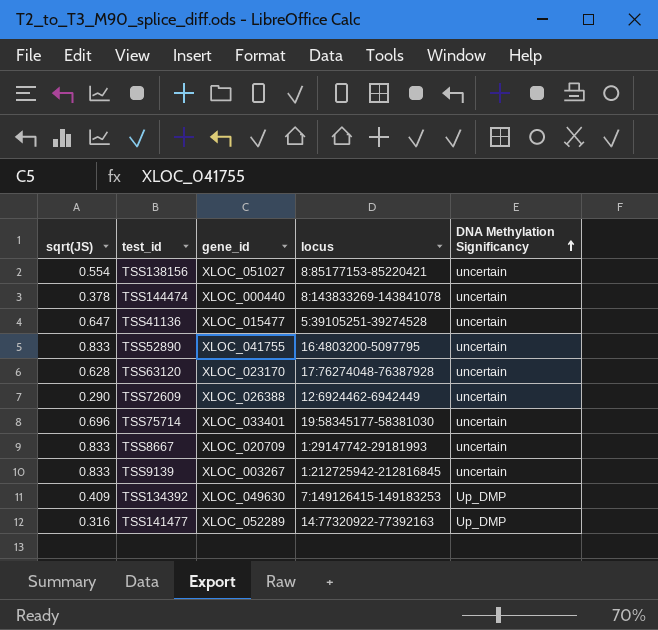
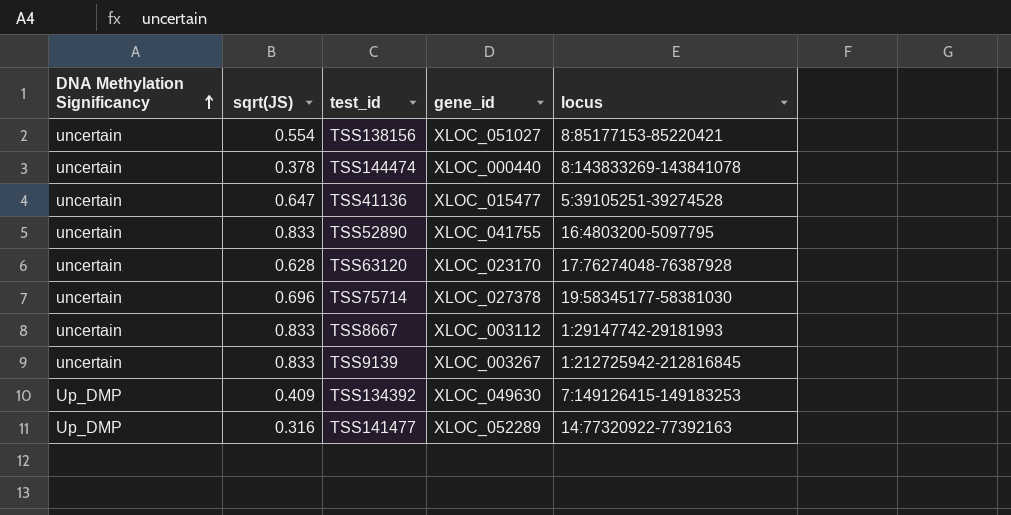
column DNA Methylation Significancy | position: 5 -> 1
row TSS72609: 0.290 | XLOC_026388 | 12:6924462-6942449 | uncertain -> none
TSS75714 | gene_id: XLOC_033401 -> XLOC_027378
TSS8667 | gene_id: XLOC_020709 -> XLOC_003112

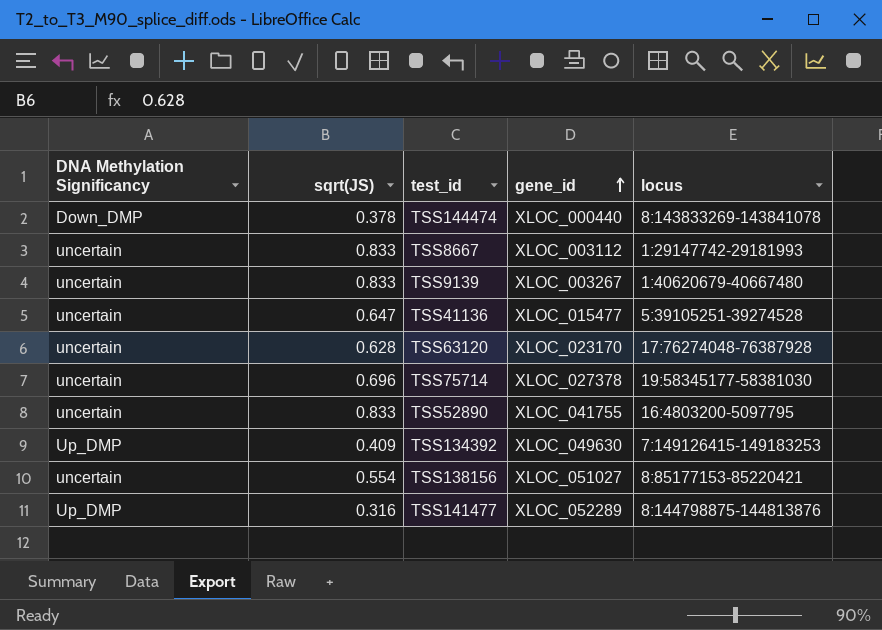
row order: DNA Methylation Significancy ascending -> gene_id ascending
TSS144474 | DNA Methylation Significancy: uncertain -> Down_DMP
TSS9139 | locus: 1:212725942-212816845 -> 1:40620679-40667480
TSS141477 | locus: 14:77320922-77392163 -> 8:144798875-144813876

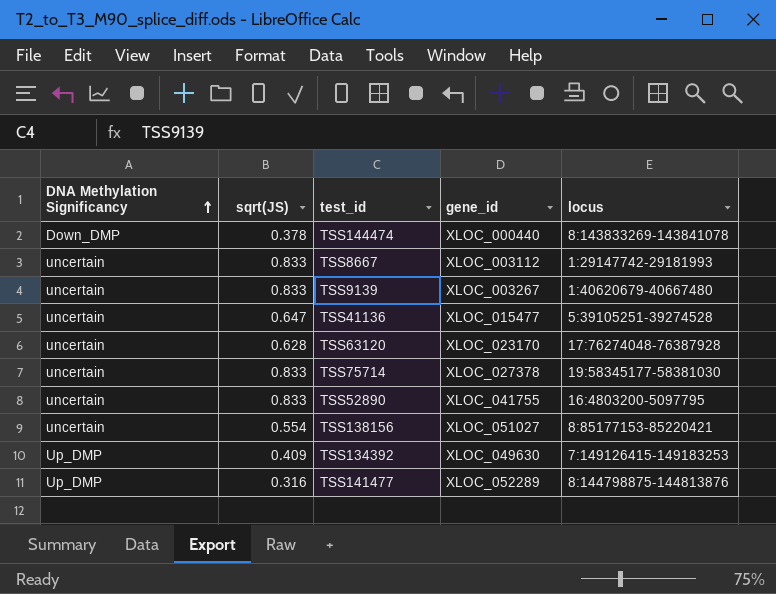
row order: gene_id ascending -> DNA Methylation Significancy ascending
TSS75714 | sqrt(JS): 0.696 -> 0.833

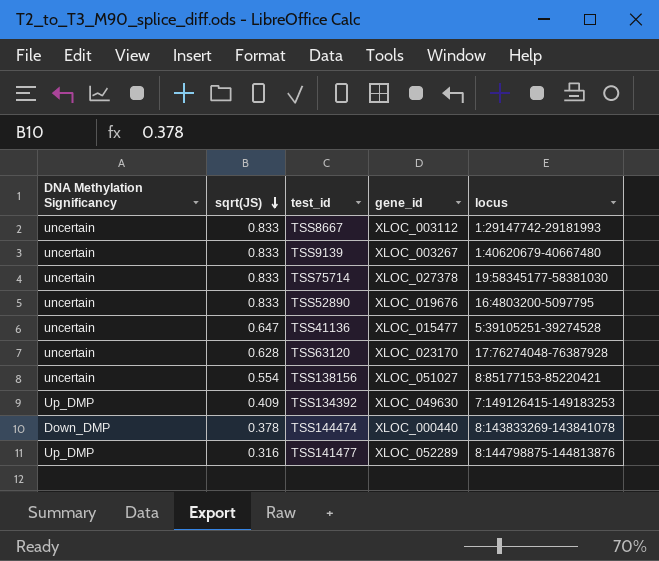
row order: DNA Methylation Significancy ascending -> sqrt(JS) descending
TSS52890 | gene_id: XLOC_041755 -> XLOC_019676

